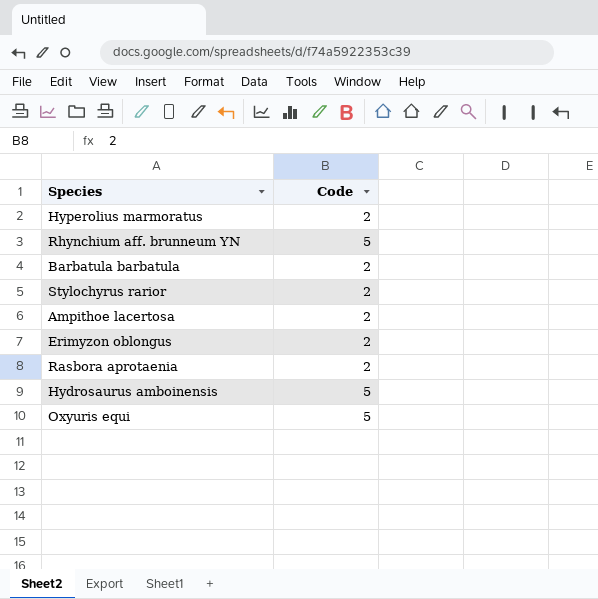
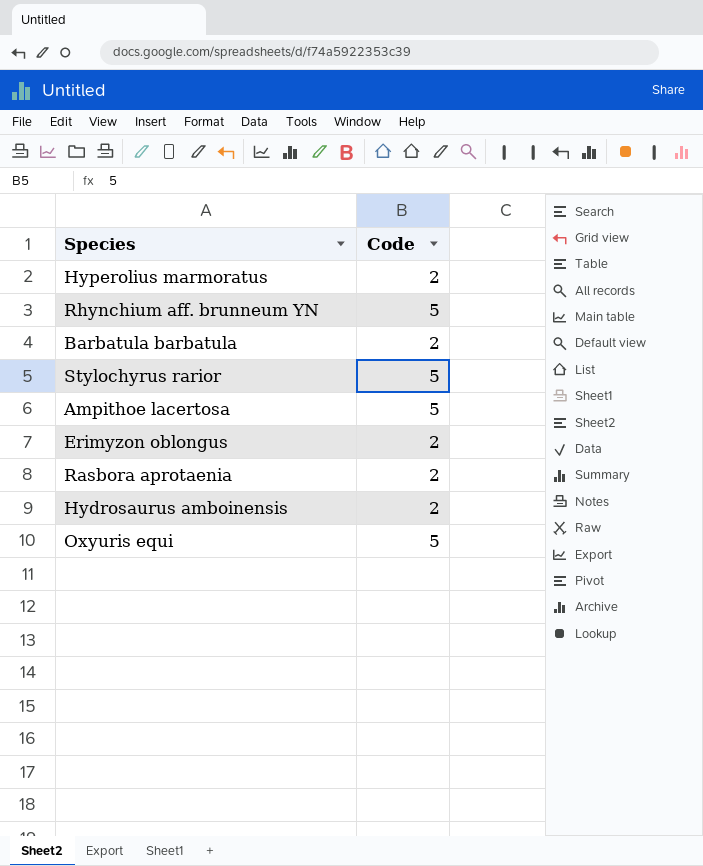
Stylochyrus rarior | Code: 2 -> 5
Ampithoe lacertosa | Code: 2 -> 5
Hydrosaurus amboinensis | Code: 5 -> 2

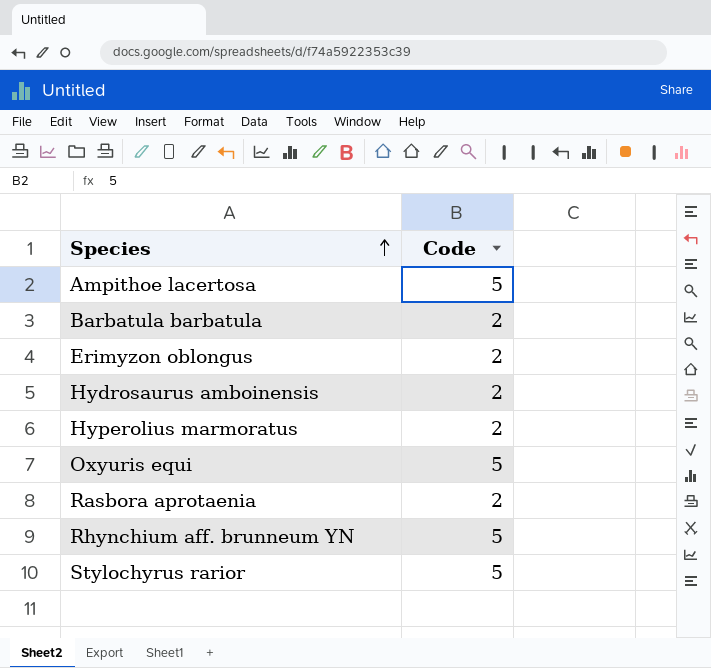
row order: none -> Species ascending

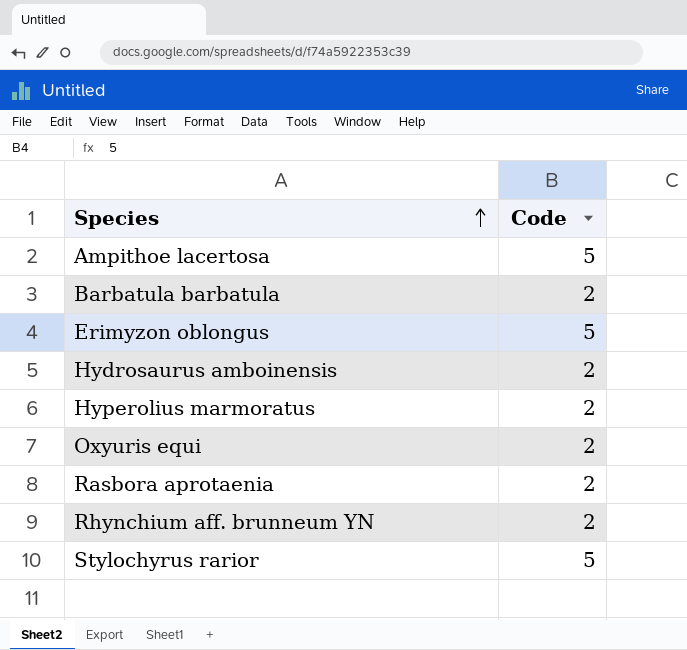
Erimyzon oblongus | Code: 2 -> 5
Oxyuris equi | Code: 5 -> 2
Rhynchium aff. brunneum YN | Code: 5 -> 2

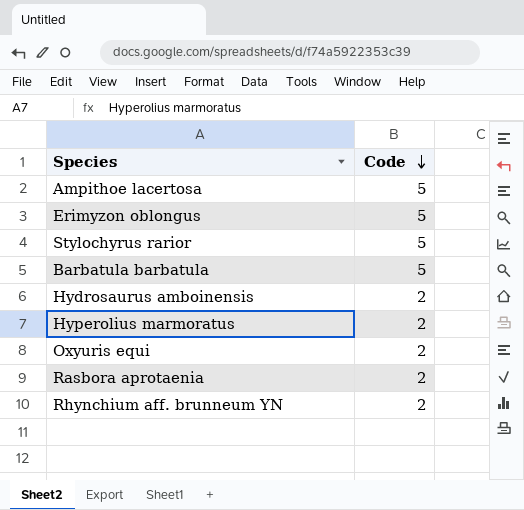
row order: Species ascending -> Code descending
Barbatula barbatula | Code: 2 -> 5

